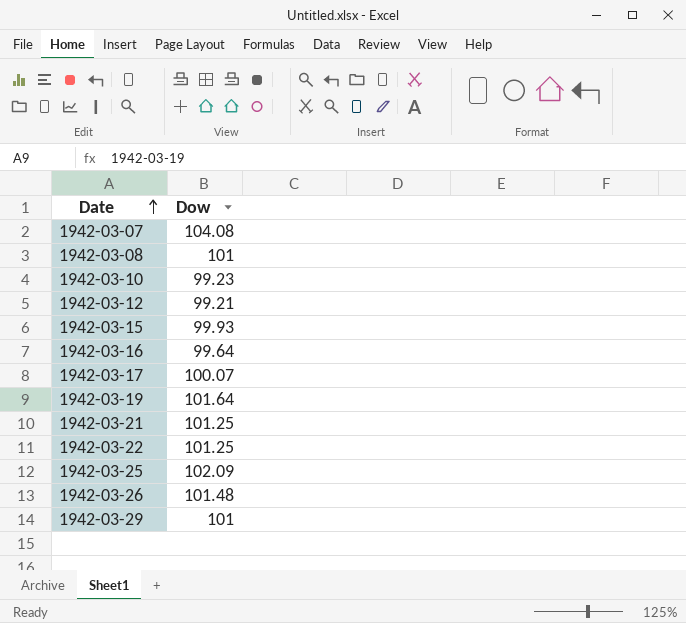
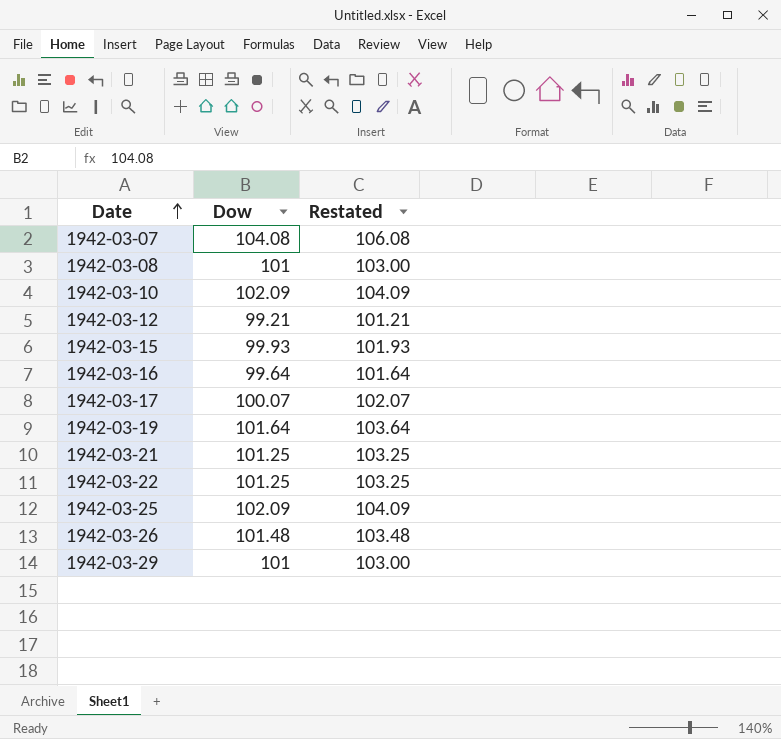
column Restated | formula: none -> [Dow] + 2
1942-03-10 | Dow: 99.23 -> 102.09

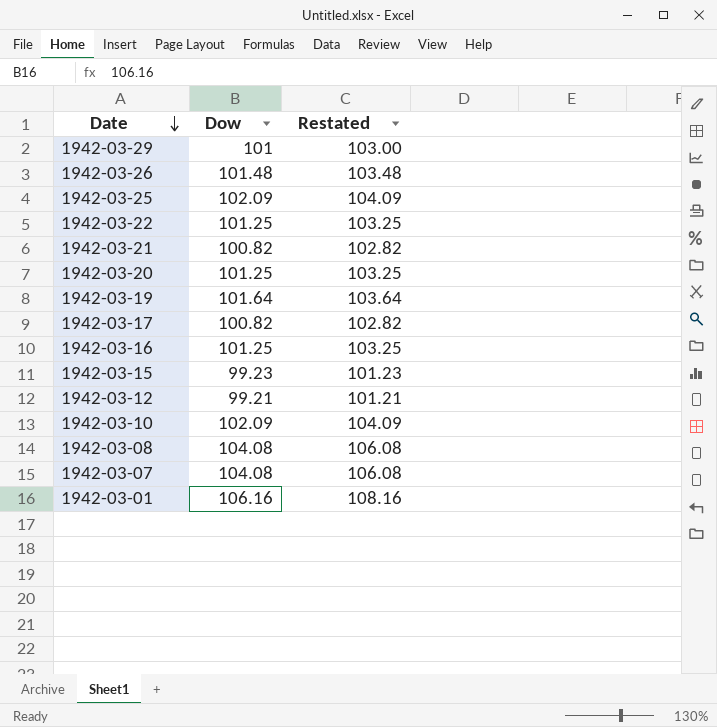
row order: Date ascending -> Date descending
1942-03-21 | Dow: 101.25 -> 100.82
1942-03-21 | Restated: 103.25 -> 102.82
row 1942-03-20: none -> 101.25 | 103.25
1942-03-17 | Dow: 100.07 -> 100.82
1942-03-17 | Restated: 102.07 -> 102.82
1942-03-16 | Dow: 99.64 -> 101.25
1942-03-16 | Restated: 101.64 -> 103.25
1942-03-15 | Dow: 99.93 -> 99.23
1942-03-15 | Restated: 101.93 -> 101.23
1942-03-08 | Dow: 101 -> 104.08
1942-03-08 | Restated: 103.00 -> 106.08
row 1942-03-01: none -> 106.16 | 108.16

